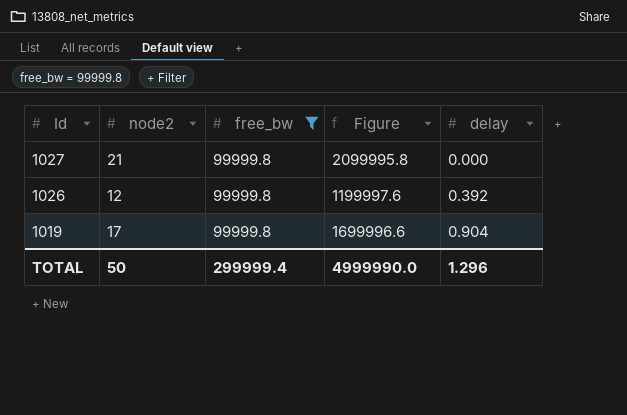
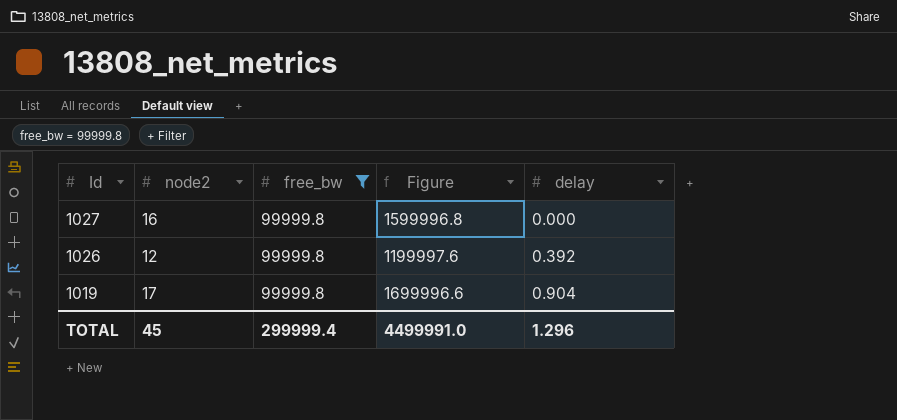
1027 | node2: 21 -> 16
1027 | Figure: 2099995.8 -> 1599996.8
TOTAL | node2: 50 -> 45
TOTAL | Figure: 4999990.0 -> 4499991.0

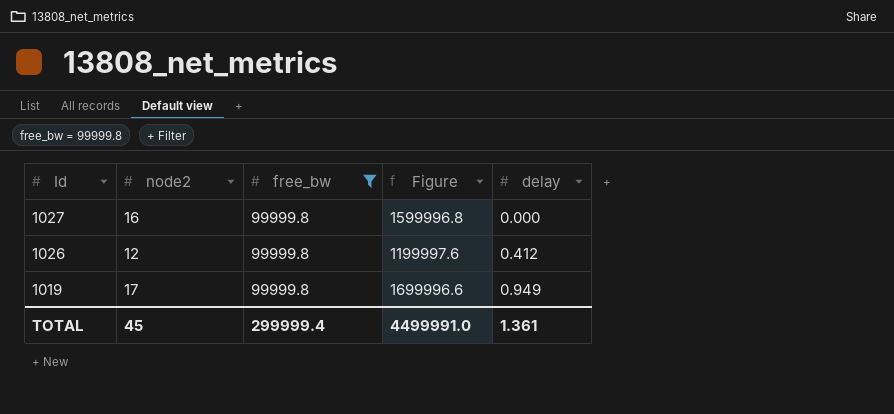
1026 | delay: 0.392 -> 0.412
1019 | delay: 0.904 -> 0.949
TOTAL | delay: 1.296 -> 1.361

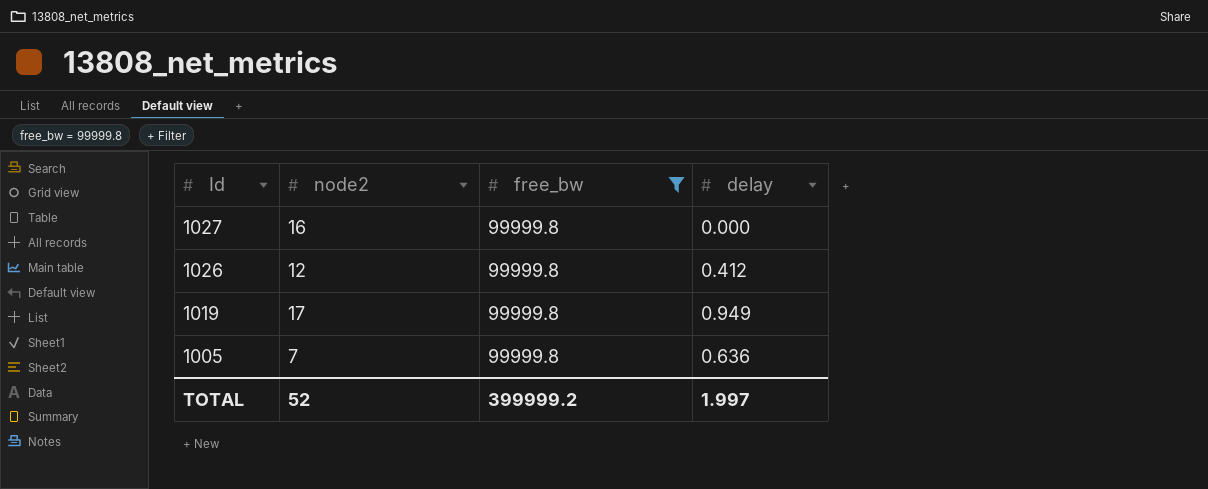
column Figure | formula: [node2] * [free_bw] -> none
row 1005: none -> 7 | 99999.8 | 0.636
TOTAL | node2: 45 -> 52
TOTAL | free_bw: 299999.4 -> 399999.2
TOTAL | delay: 1.361 -> 1.997

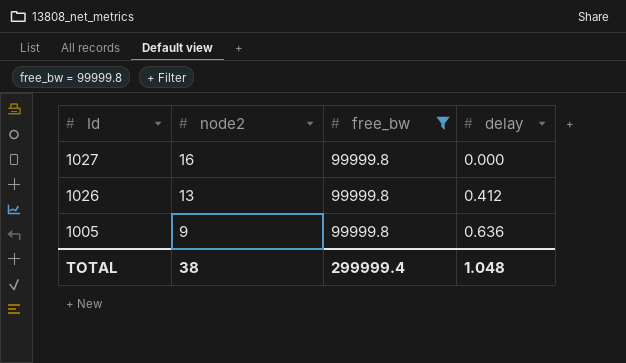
row 1019: 17 | 99999.8 | 0.949 -> none
1026 | node2: 12 -> 13
1005 | node2: 7 -> 9
TOTAL | node2: 52 -> 38
TOTAL | free_bw: 399999.2 -> 299999.4
TOTAL | delay: 1.997 -> 1.048

